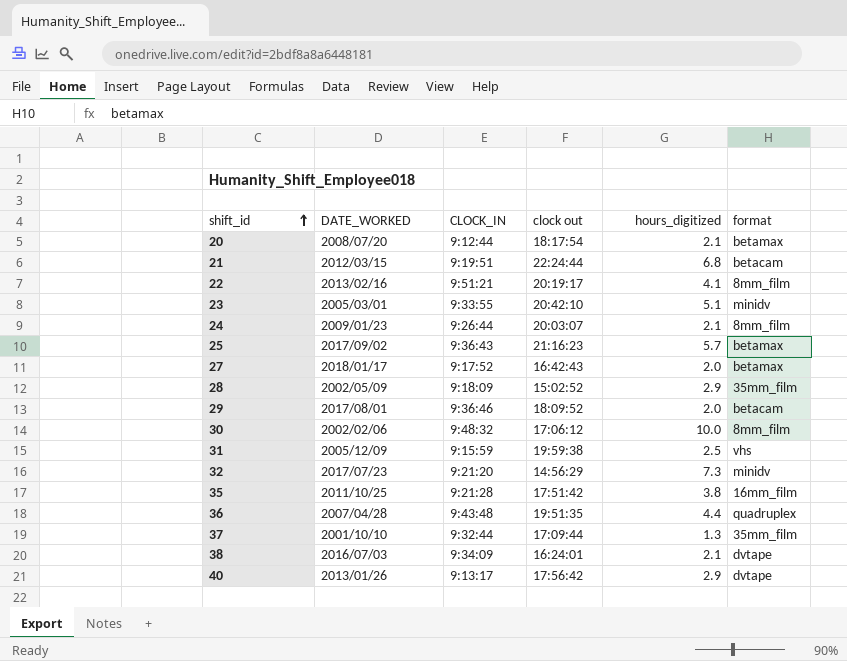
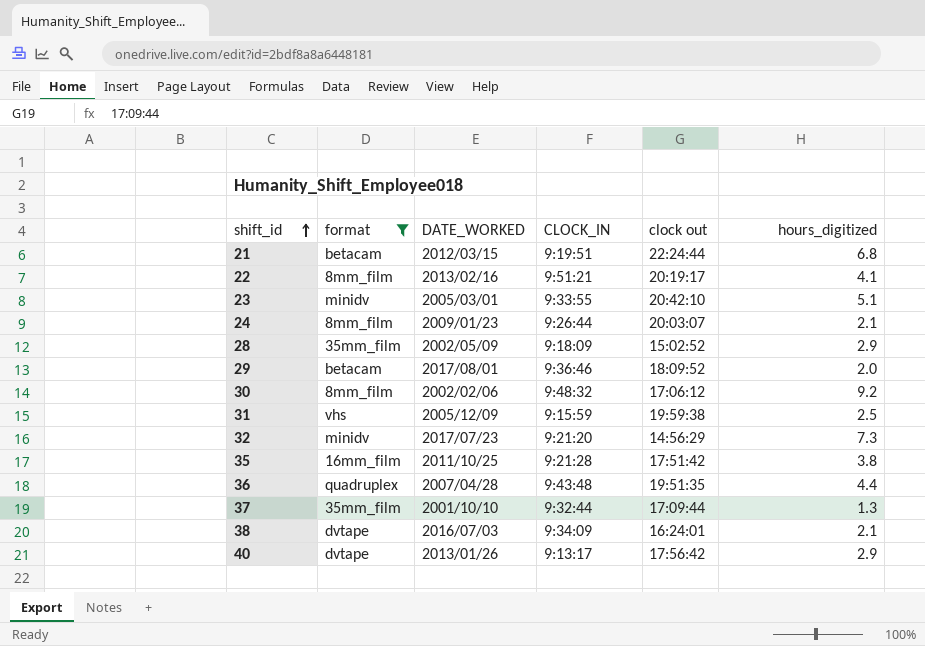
filter: none -> format != betamax
column format | position: 6 -> 2
30 | hours_digitized: 10.0 -> 9.2

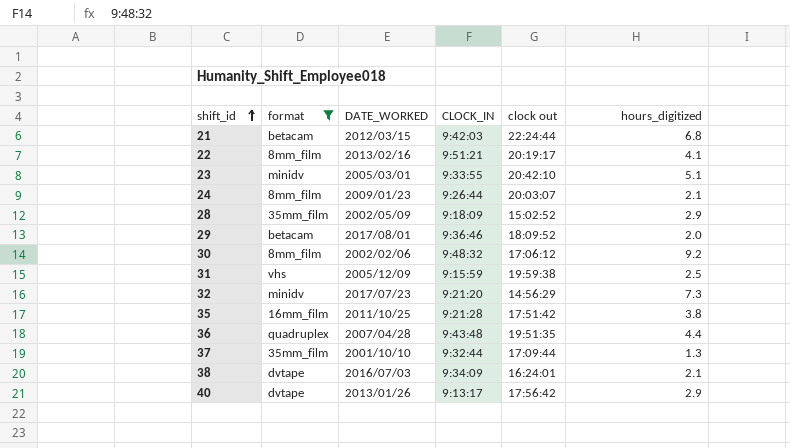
21 | CLOCK_IN: 9:19:51 -> 9:42:03

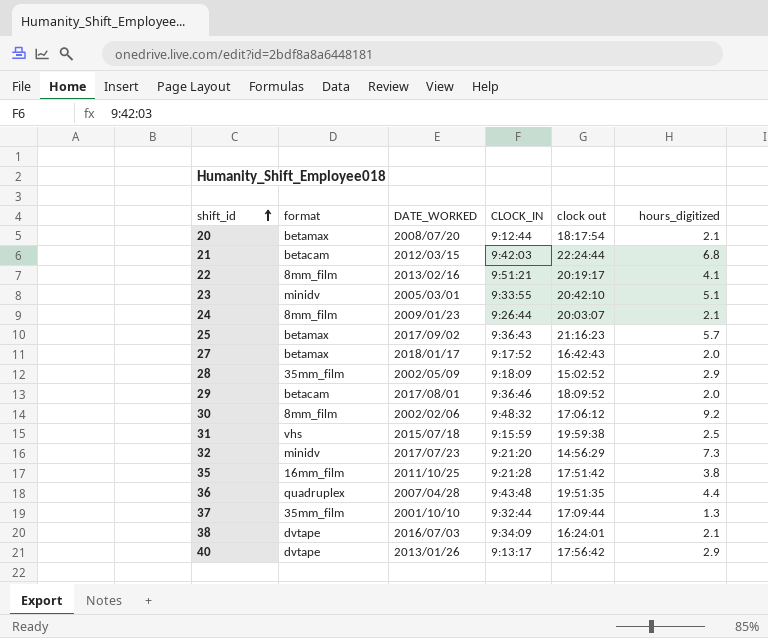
filter: format != betamax -> none
31 | DATE_WORKED: 2005/12/09 -> 2015/07/18

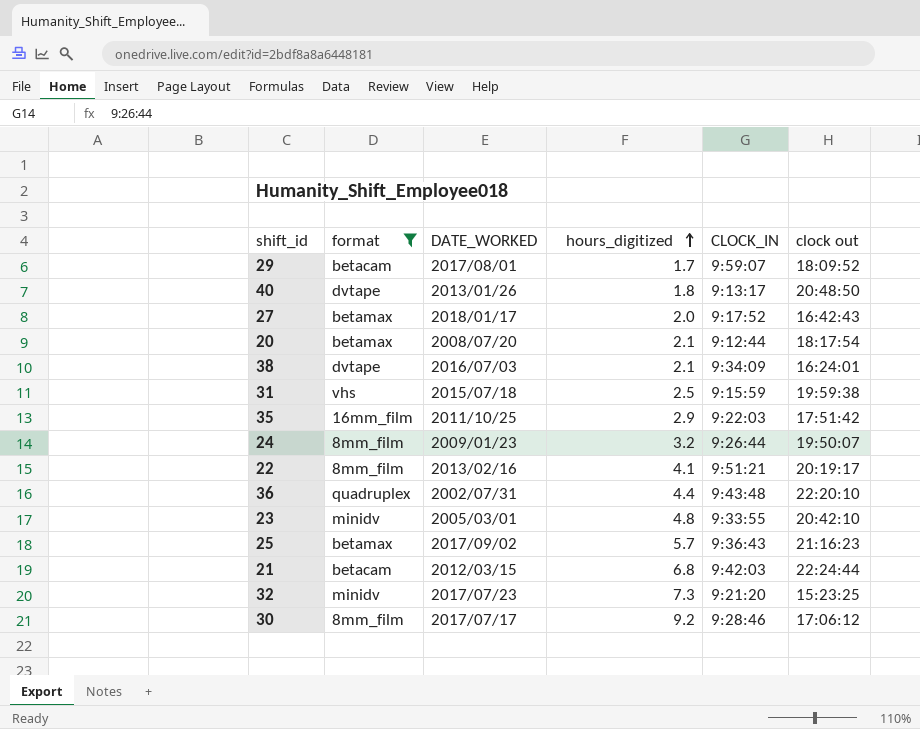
filter: none -> format != 35mm_film
row order: shift_id ascending -> hours_digitized ascending
column hours_digitized | position: 6 -> 4
29 | hours_digitized: 2.0 -> 1.7
29 | CLOCK_IN: 9:36:46 -> 9:59:07
40 | hours_digitized: 2.9 -> 1.8
40 | clock out: 17:56:42 -> 20:48:50
35 | hours_digitized: 3.8 -> 2.9
35 | CLOCK_IN: 9:21:28 -> 9:22:03
24 | hours_digitized: 2.1 -> 3.2
24 | clock out: 20:03:07 -> 19:50:07
36 | DATE_WORKED: 2007/04/28 -> 2002/07/31
36 | clock out: 19:51:35 -> 22:20:10
23 | hours_digitized: 5.1 -> 4.8
32 | clock out: 14:56:29 -> 15:23:25
30 | DATE_WORKED: 2002/02/06 -> 2017/07/17
30 | CLOCK_IN: 9:48:32 -> 9:28:46

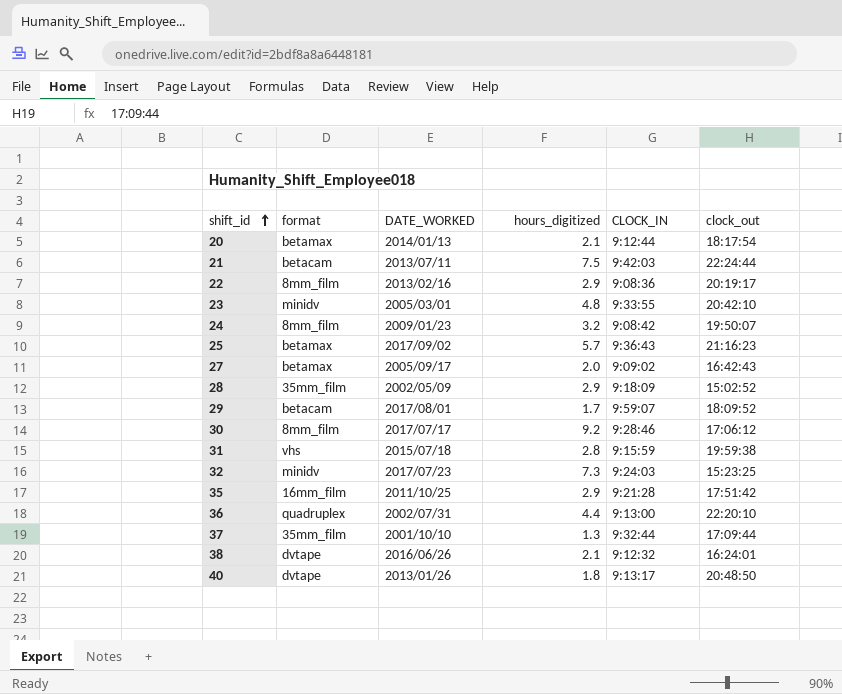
filter: format != 35mm_film -> none
row order: hours_digitized ascending -> shift_id ascending
column name: clock out -> clock_out
20 | DATE_WORKED: 2008/07/20 -> 2014/01/13
21 | DATE_WORKED: 2012/03/15 -> 2013/07/11
21 | hours_digitized: 6.8 -> 7.5
22 | hours_digitized: 4.1 -> 2.9
22 | CLOCK_IN: 9:51:21 -> 9:08:36
24 | CLOCK_IN: 9:26:44 -> 9:08:42
27 | DATE_WORKED: 2018/01/17 -> 2005/09/17
27 | CLOCK_IN: 9:17:52 -> 9:09:02
31 | hours_digitized: 2.5 -> 2.8
32 | CLOCK_IN: 9:21:20 -> 9:24:03
35 | CLOCK_IN: 9:22:03 -> 9:21:28
36 | CLOCK_IN: 9:43:48 -> 9:13:00
38 | DATE_WORKED: 2016/07/03 -> 2016/06/26
38 | CLOCK_IN: 9:34:09 -> 9:12:32

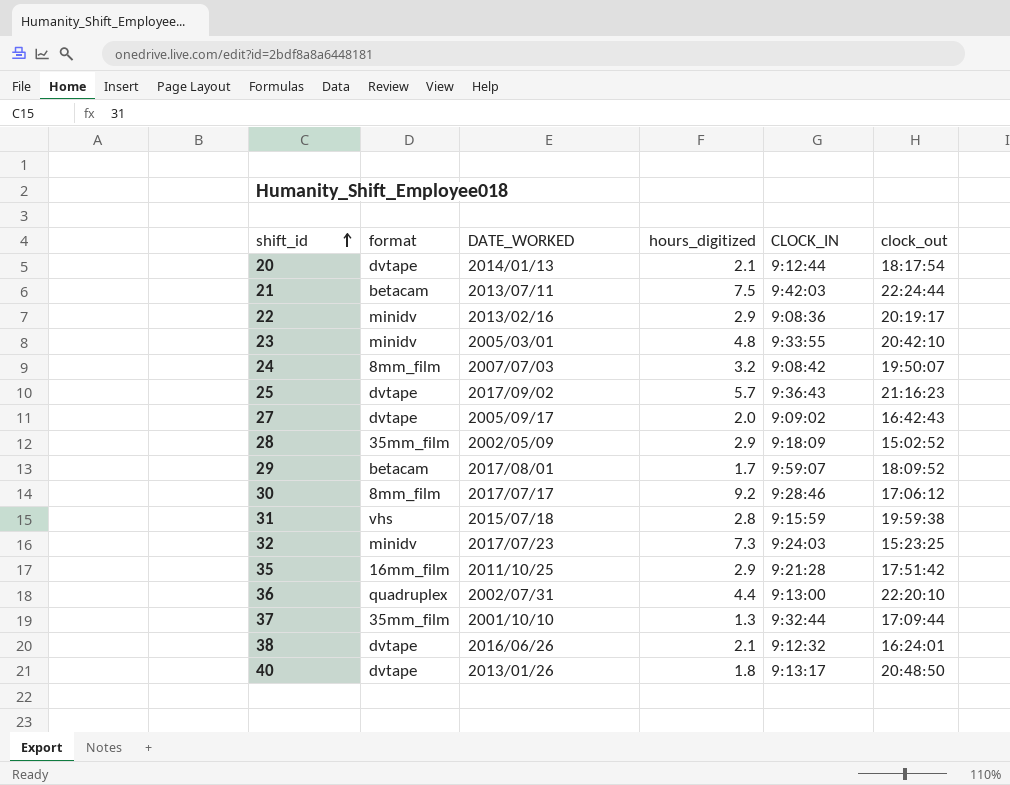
20 | format: betamax -> dvtape
22 | format: 8mm_film -> minidv
24 | DATE_WORKED: 2009/01/23 -> 2007/07/03
25 | format: betamax -> dvtape
27 | format: betamax -> dvtape

